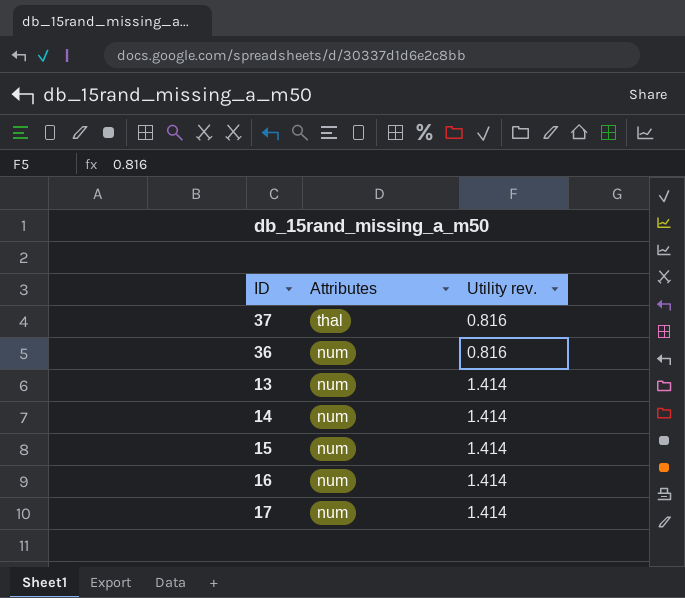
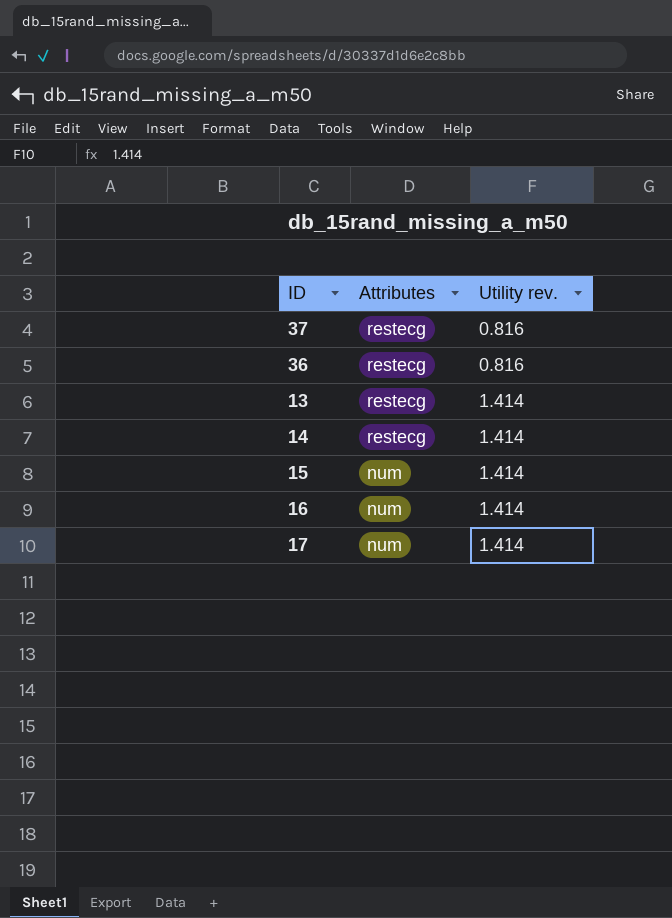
37 | Attributes: thal -> restecg
36 | Attributes: num -> restecg
13 | Attributes: num -> restecg
14 | Attributes: num -> restecg

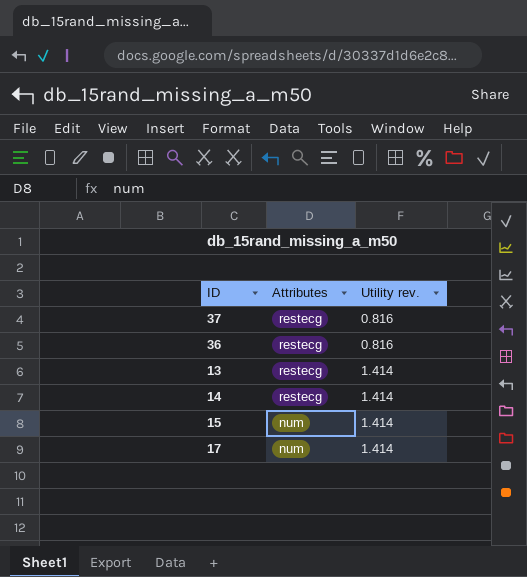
row 16: num | 1.414 -> none

